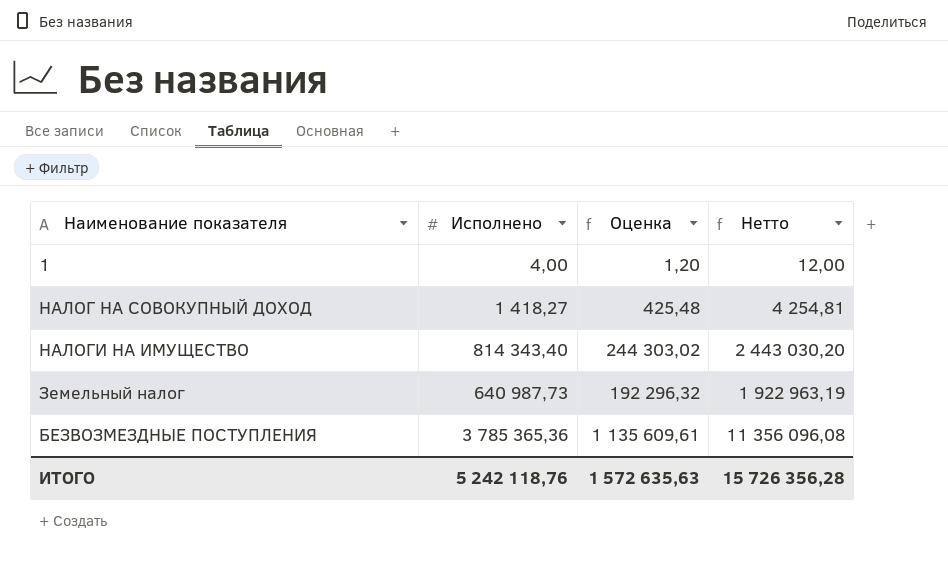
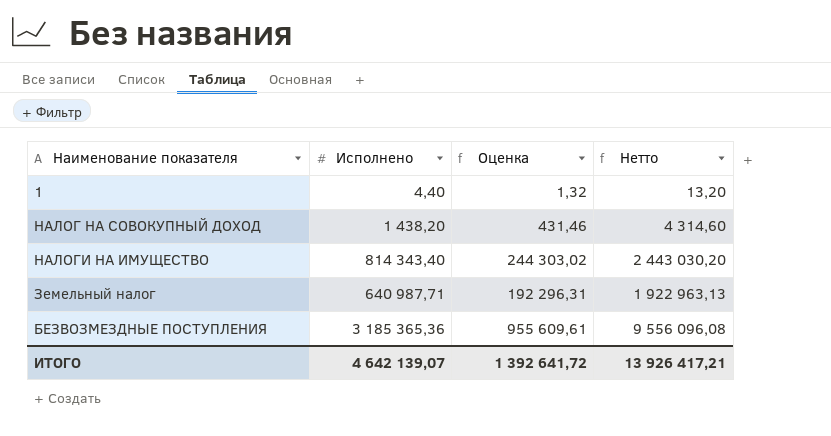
1 | Исполнено: 4,00 -> 4,40
1 | Оценка: 1,20 -> 1,32
1 | Нетто: 12,00 -> 13,20
НАЛОГ НА СОВОКУПНЫЙ ДОХОД | Исполнено: 1 418,27 -> 1 438,20
НАЛОГ НА СОВОКУПНЫЙ ДОХОД | Оценка: 425,48 -> 431,46
НАЛОГ НА СОВОКУПНЫЙ ДОХОД | Нетто: 4 254,81 -> 4 314,60
Земельный налог | Исполнено: 640 987,73 -> 640 987,71
Земельный налог | Оценка: 192 296,32 -> 192 296,31
Земельный налог | Нетто: 1 922 963,19 -> 1 922 963,13
БЕЗВОЗМЕЗДНЫЕ ПОСТУПЛЕНИЯ | Исполнено: 3 785 365,36 -> 3 185 365,36
БЕЗВОЗМЕЗДНЫЕ ПОСТУПЛЕНИЯ | Оценка: 1 135 609,61 -> 955 609,61
БЕЗВОЗМЕЗДНЫЕ ПОСТУПЛЕНИЯ | Нетто: 11 356 096,08 -> 9 556 096,08
ИТОГО | Исполнено: 5 242 118,76 -> 4 642 139,07
ИТОГО | Оценка: 1 572 635,63 -> 1 392 641,72
ИТОГО | Нетто: 15 726 356,28 -> 13 926 417,21

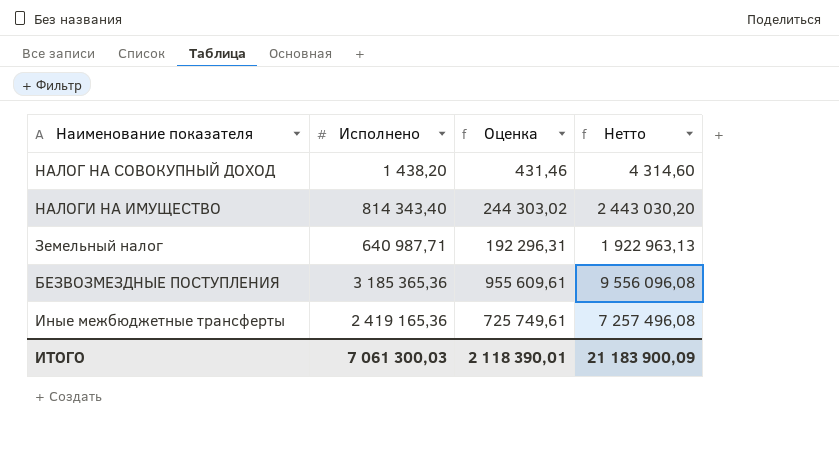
row 1: 4,40 | 1,32 | 13,20 -> none
row Иные межбюджетные трансферты: none -> 2 419 165,36 | 725 749,61 | 7 257 496,08
ИТОГО | Исполнено: 4 642 139,07 -> 7 061 300,03
ИТОГО | Оценка: 1 392 641,72 -> 2 118 390,01
ИТОГО | Нетто: 13 926 417,21 -> 21 183 900,09

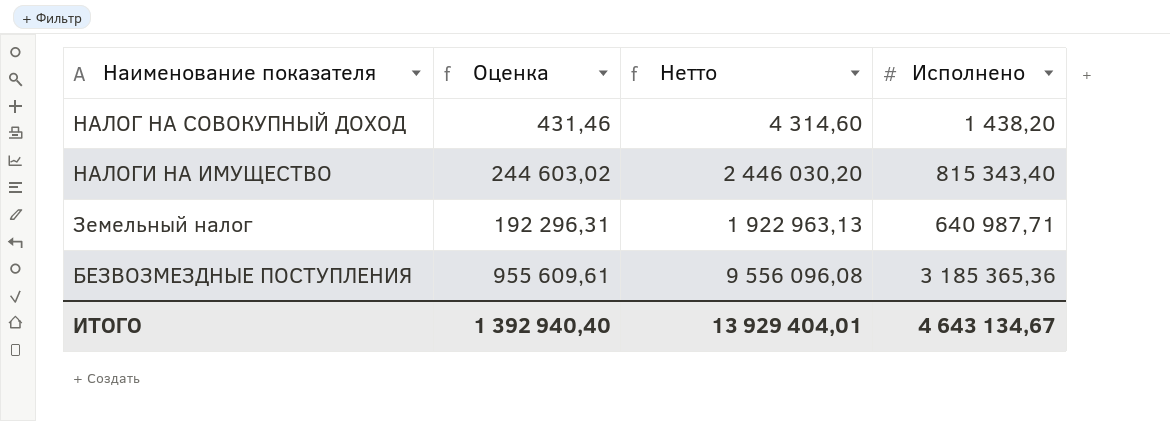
column Исполнено | position: 2 -> 4
row Иные межбюджетные трансферты: 2 419 165,36 | 725 749,61 | 7 257 496,08 -> none
НАЛОГИ НА ИМУЩЕСТВО | Оценка: 244 303,02 -> 244 603,02
НАЛОГИ НА ИМУЩЕСТВО | Нетто: 2 443 030,20 -> 2 446 030,20
НАЛОГИ НА ИМУЩЕСТВО | Исполнено: 814 343,40 -> 815 343,40
ИТОГО | Оценка: 2 118 390,01 -> 1 392 940,40
ИТОГО | Нетто: 21 183 900,09 -> 13 929 404,01
ИТОГО | Исполнено: 7 061 300,03 -> 4 643 134,67

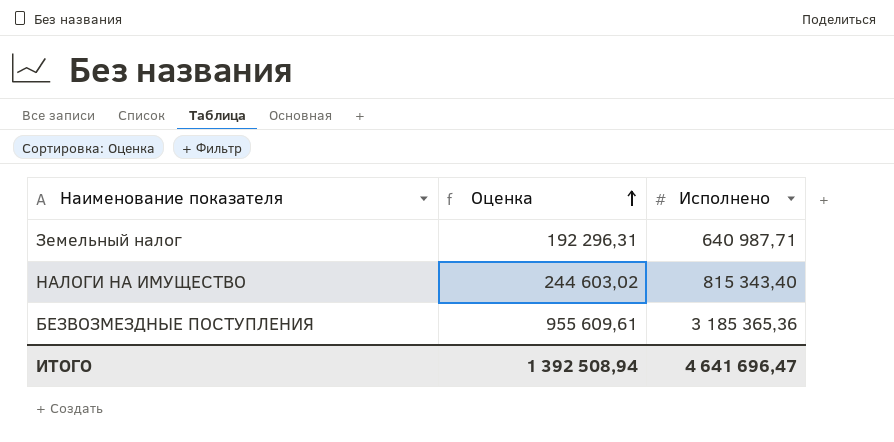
row order: none -> Оценка ascending
column Нетто | formula: [Исполнено] * 3 -> none
row НАЛОГ НА СОВОКУПНЫЙ ДОХОД: 431,46 | 4 314,60 | 1 438,20 -> none
ИТОГО | Оценка: 1 392 940,40 -> 1 392 508,94
ИТОГО | Исполнено: 4 643 134,67 -> 4 641 696,47

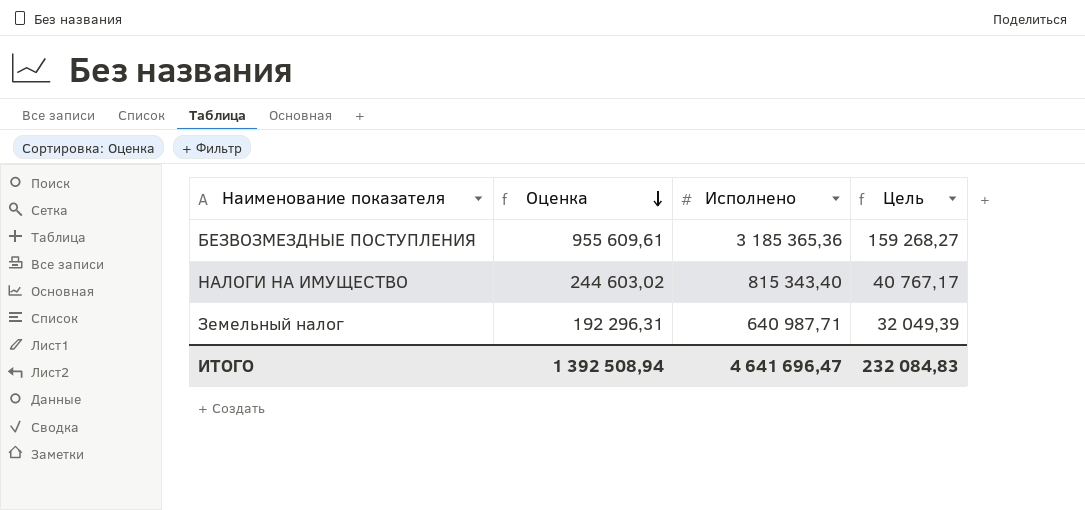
row order: Оценка ascending -> Оценка descending
column Цель | formula: none -> [Исполнено] * 0,05

